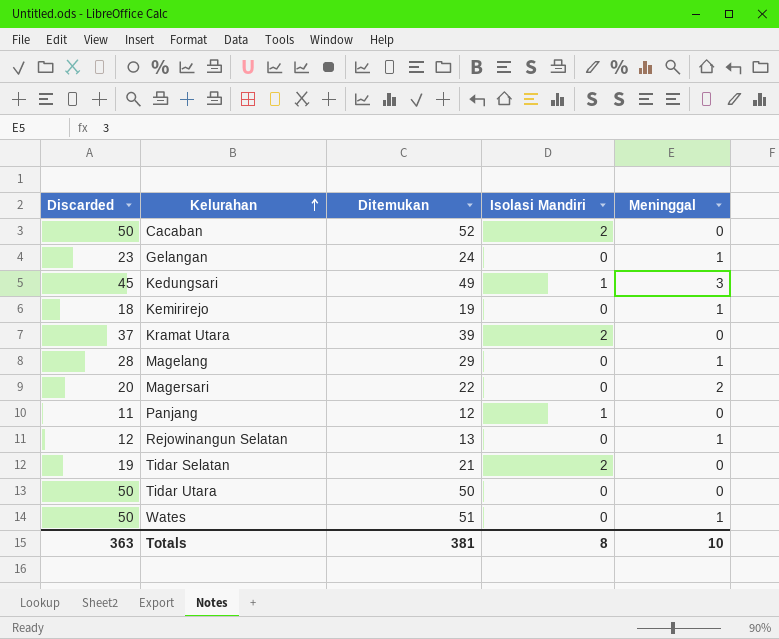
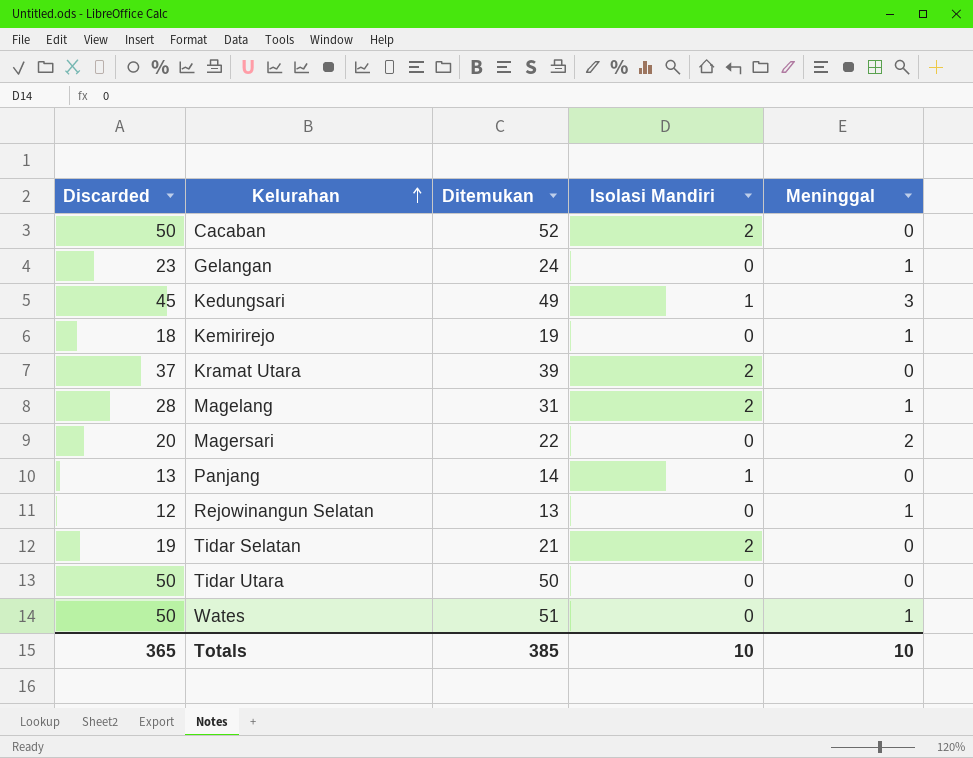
Magelang | Ditemukan: 29 -> 31
Magelang | Isolasi Mandiri: 0 -> 2
Panjang | Discarded: 11 -> 13
Panjang | Ditemukan: 12 -> 14
Totals | Discarded: 363 -> 365
Totals | Ditemukan: 381 -> 385
Totals | Isolasi Mandiri: 8 -> 10

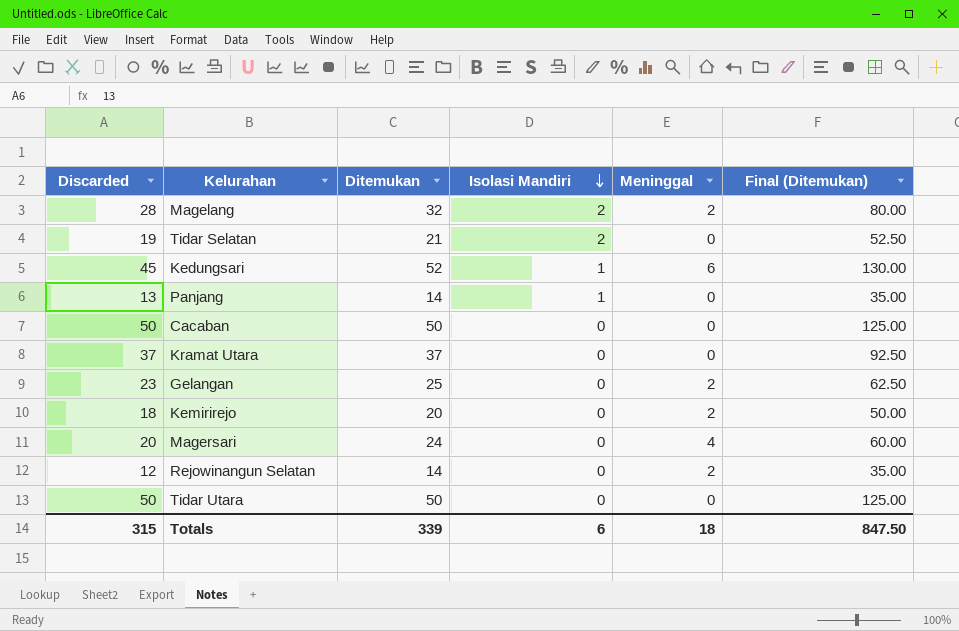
row order: Kelurahan ascending -> Isolasi Mandiri descending
column Final (Ditemukan) | formula: none -> [Ditemukan] * 2.5
row Wates: 50 | 51 | 0 | 1 -> none
Magelang | Ditemukan: 31 -> 32
Magelang | Meninggal: 1 -> 2
Kedungsari | Ditemukan: 49 -> 52
Kedungsari | Meninggal: 3 -> 6
Cacaban | Ditemukan: 52 -> 50
Cacaban | Isolasi Mandiri: 2 -> 0
Kramat Utara | Ditemukan: 39 -> 37
Kramat Utara | Isolasi Mandiri: 2 -> 0
Gelangan | Ditemukan: 24 -> 25
Gelangan | Meninggal: 1 -> 2
Kemirirejo | Ditemukan: 19 -> 20
Kemirirejo | Meninggal: 1 -> 2
Magersari | Ditemukan: 22 -> 24
Magersari | Meninggal: 2 -> 4
Rejowinangun Selatan | Ditemukan: 13 -> 14
Rejowinangun Selatan | Meninggal: 1 -> 2
Totals | Discarded: 365 -> 315
Totals | Ditemukan: 385 -> 339
Totals | Isolasi Mandiri: 10 -> 6
Totals | Meninggal: 10 -> 18

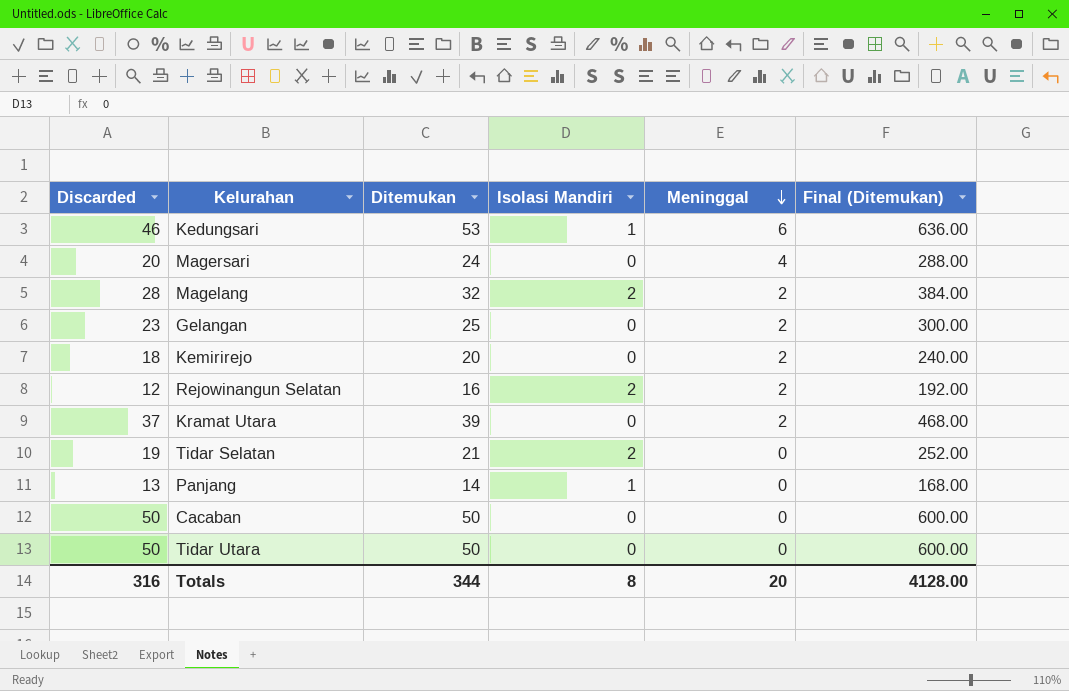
row order: Isolasi Mandiri descending -> Meninggal descending
column Final (Ditemukan) | formula: [Ditemukan] * 2.5 -> [Ditemukan] * 12
Kedungsari | Discarded: 45 -> 46
Kedungsari | Ditemukan: 52 -> 53
Rejowinangun Selatan | Ditemukan: 14 -> 16
Rejowinangun Selatan | Isolasi Mandiri: 0 -> 2
Kramat Utara | Ditemukan: 37 -> 39
Kramat Utara | Meninggal: 0 -> 2
Totals | Discarded: 315 -> 316
Totals | Ditemukan: 339 -> 344
Totals | Isolasi Mandiri: 6 -> 8
Totals | Meninggal: 18 -> 20
Totals | Final (Ditemukan): 847.50 -> 4128.00

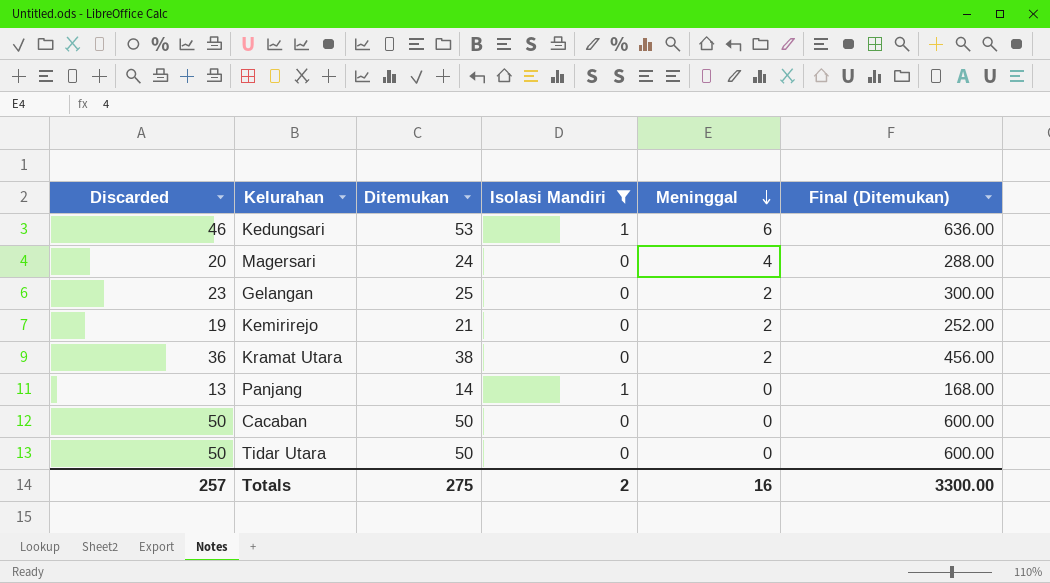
filter: none -> Isolasi Mandiri != 2
Kemirirejo | Discarded: 18 -> 19
Kemirirejo | Ditemukan: 20 -> 21
Kemirirejo | Final (Ditemukan): 240.00 -> 252.00
Kramat Utara | Discarded: 37 -> 36
Kramat Utara | Ditemukan: 39 -> 38
Kramat Utara | Final (Ditemukan): 468.00 -> 456.00
Totals | Discarded: 316 -> 257
Totals | Ditemukan: 344 -> 275
Totals | Isolasi Mandiri: 8 -> 2
Totals | Meninggal: 20 -> 16
Totals | Final (Ditemukan): 4128.00 -> 3300.00

